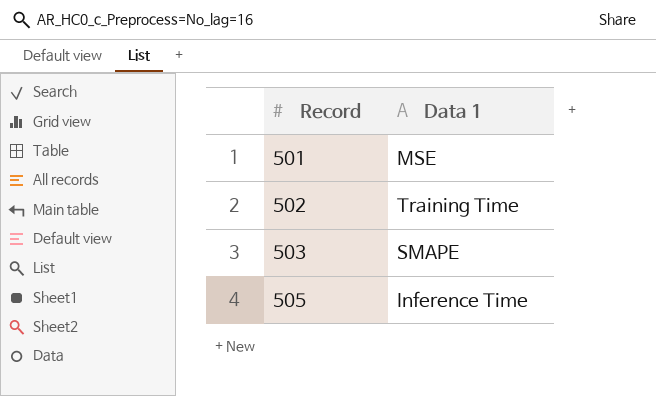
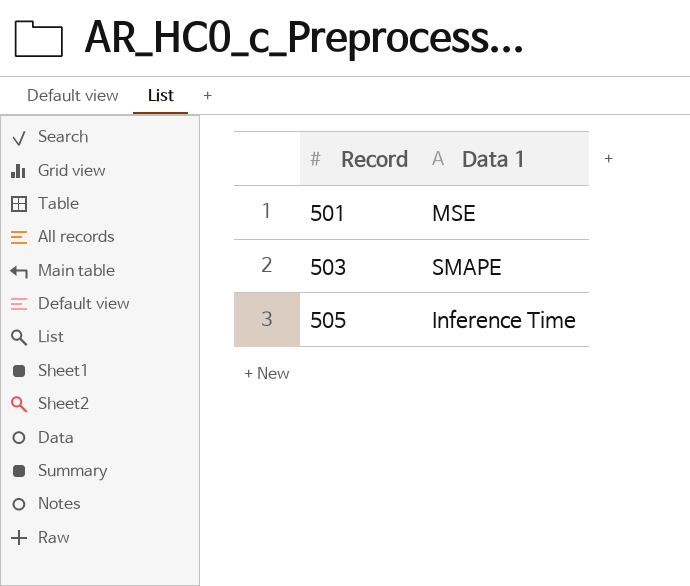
row 502: Training Time -> none

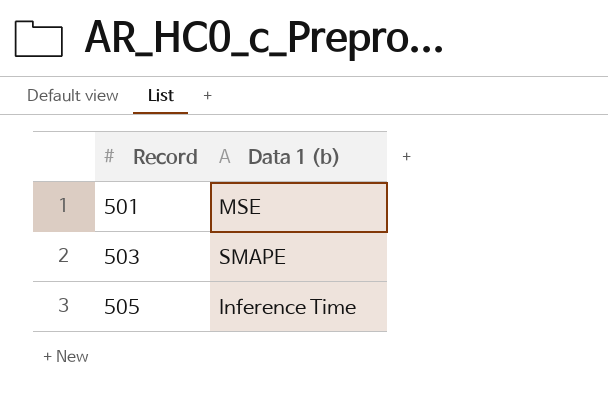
column name: Data 1 -> Data 1 (b)

